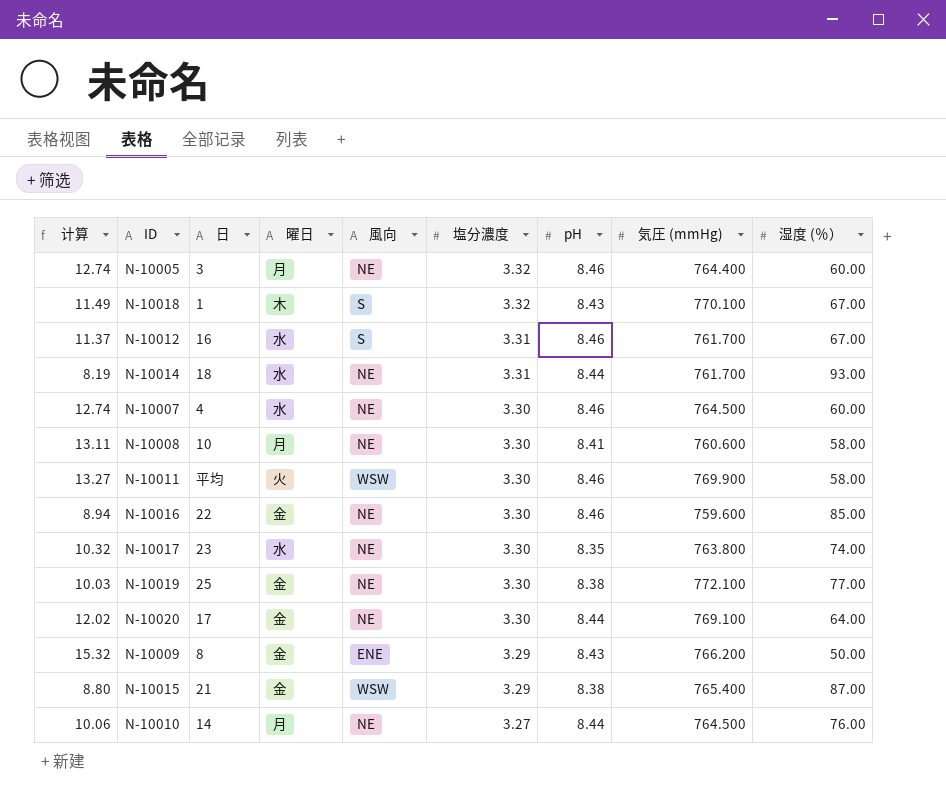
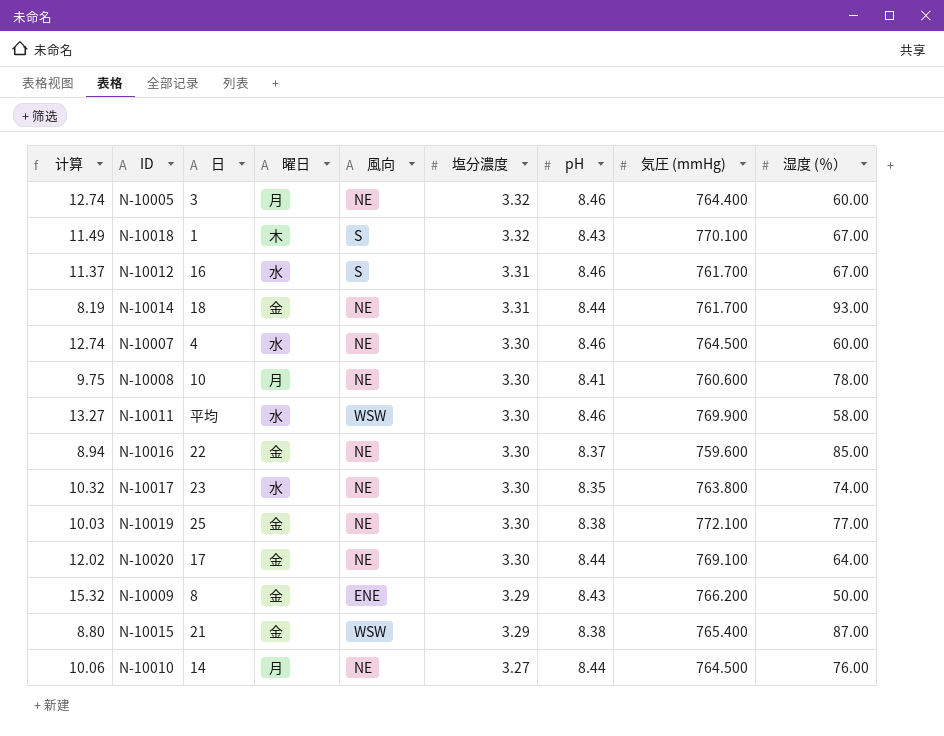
N-10014 | 曜日: 水 -> 金
N-10008 | 计算: 13.11 -> 9.75
N-10008 | 湿度 (％）: 58.00 -> 78.00
N-10011 | 曜日: 火 -> 水
N-10016 | pH: 8.46 -> 8.37

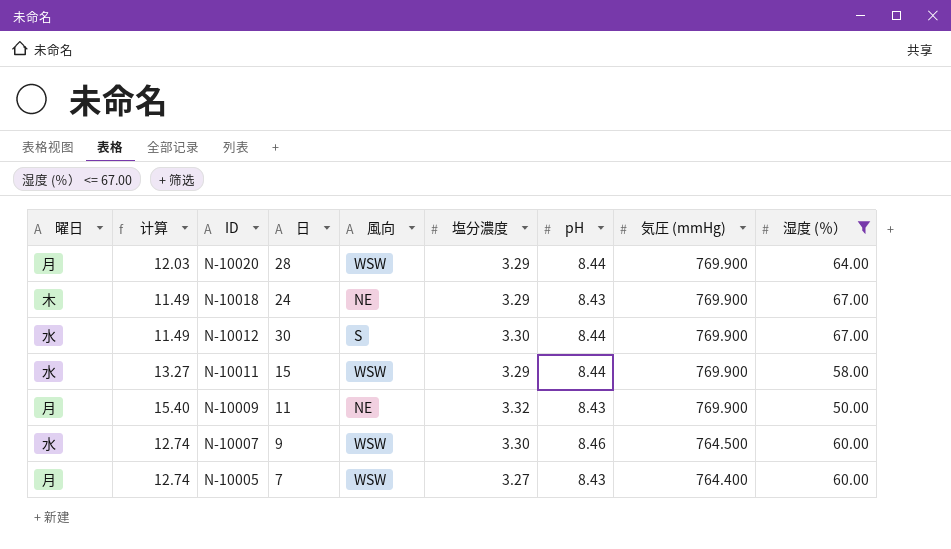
filter: none -> 湿度 (％） <= 67.00
row order: 塩分濃度 descending -> ID descending
column 曜日 | position: 4 -> 1
N-10020 | 曜日: 金 -> 月
N-10020 | 计算: 12.02 -> 12.03
N-10020 | 日: 17 -> 28
N-10020 | 風向: NE -> WSW
N-10020 | 塩分濃度: 3.30 -> 3.29
N-10020 | 気圧 (mmHg): 769.100 -> 769.900
N-10018 | 日: 1 -> 24
N-10018 | 風向: S -> NE
N-10018 | 塩分濃度: 3.32 -> 3.29
N-10018 | 気圧 (mmHg): 770.100 -> 769.900
N-10012 | 计算: 11.37 -> 11.49
N-10012 | 日: 16 -> 30
N-10012 | 塩分濃度: 3.31 -> 3.30
N-10012 | pH: 8.46 -> 8.44
N-10012 | 気圧 (mmHg): 761.700 -> 769.900
N-10011 | 日: 平均 -> 15
N-10011 | 塩分濃度: 3.30 -> 3.29
N-10011 | pH: 8.46 -> 8.44
N-10009 | 曜日: 金 -> 月
N-10009 | 计算: 15.32 -> 15.40
N-10009 | 日: 8 -> 11
N-10009 | 風向: ENE -> NE
N-10009 | 塩分濃度: 3.29 -> 3.32
N-10009 | 気圧 (mmHg): 766.200 -> 769.900
N-10007 | 日: 4 -> 9
N-10007 | 風向: NE -> WSW
N-10005 | 日: 3 -> 7
N-10005 | 風向: NE -> WSW
N-10005 | 塩分濃度: 3.32 -> 3.27
N-10005 | pH: 8.46 -> 8.43

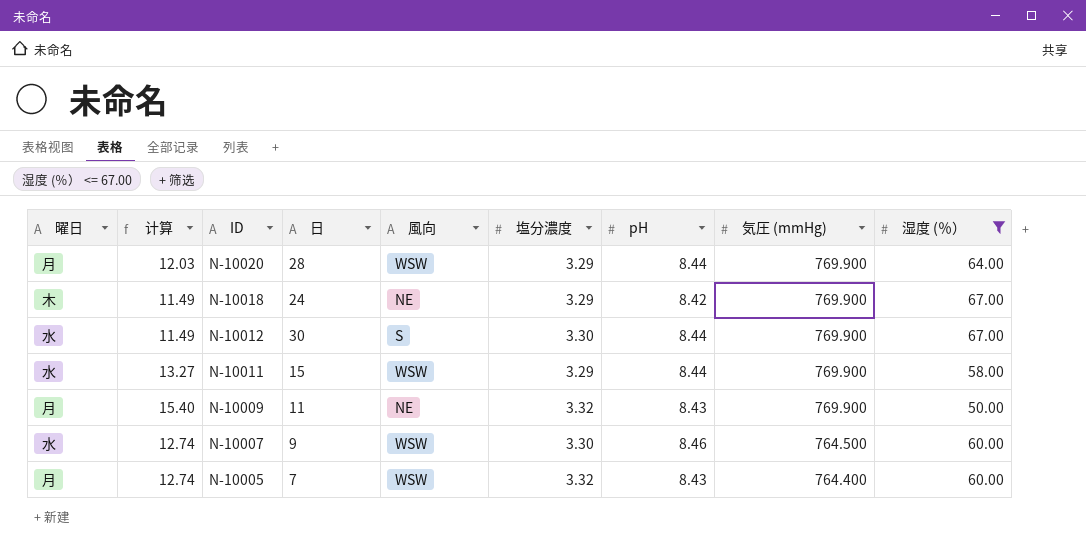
N-10018 | pH: 8.43 -> 8.42
N-10005 | 塩分濃度: 3.27 -> 3.32

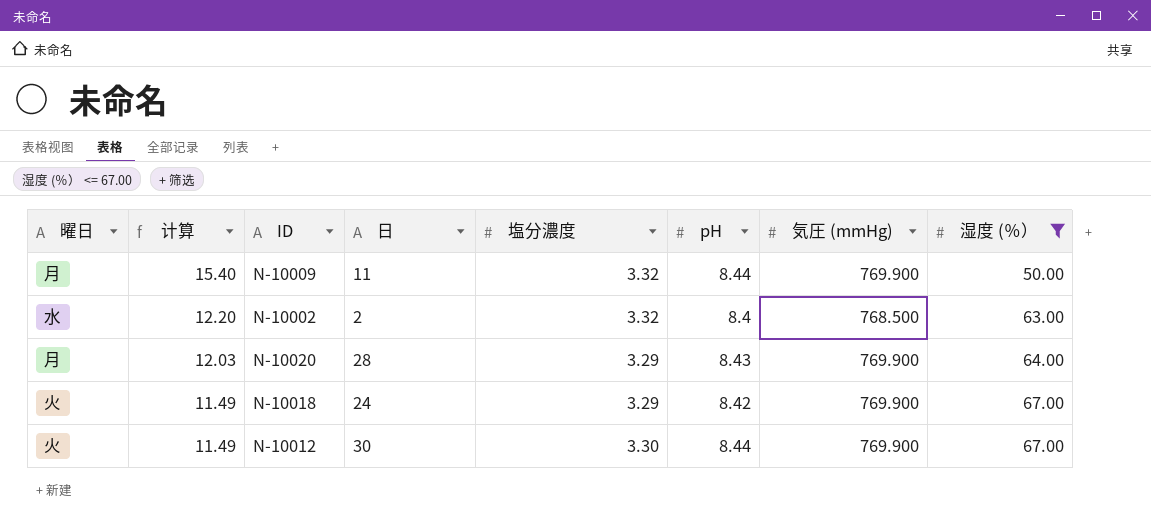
row order: ID descending -> 计算 descending
column 風向 | position: 5 -> none
row N-10011: 水 | 13.27 | 15 | WSW | 3.29 | 8.44 | 769.900 | 58.00 -> none
row N-10007: 水 | 12.74 | 9 | WSW | 3.30 | 8.46 | 764.500 | 60.00 -> none
row N-10005: 月 | 12.74 | 7 | WSW | 3.32 | 8.43 | 764.400 | 60.00 -> none
N-10009 | pH: 8.43 -> 8.44
row N-10002: none -> 水 | 12.20 | 2 | 3.32 | 8.4 | 768.500 | 63.00
N-10020 | pH: 8.44 -> 8.43
N-10018 | 曜日: 木 -> 火
N-10012 | 曜日: 水 -> 火

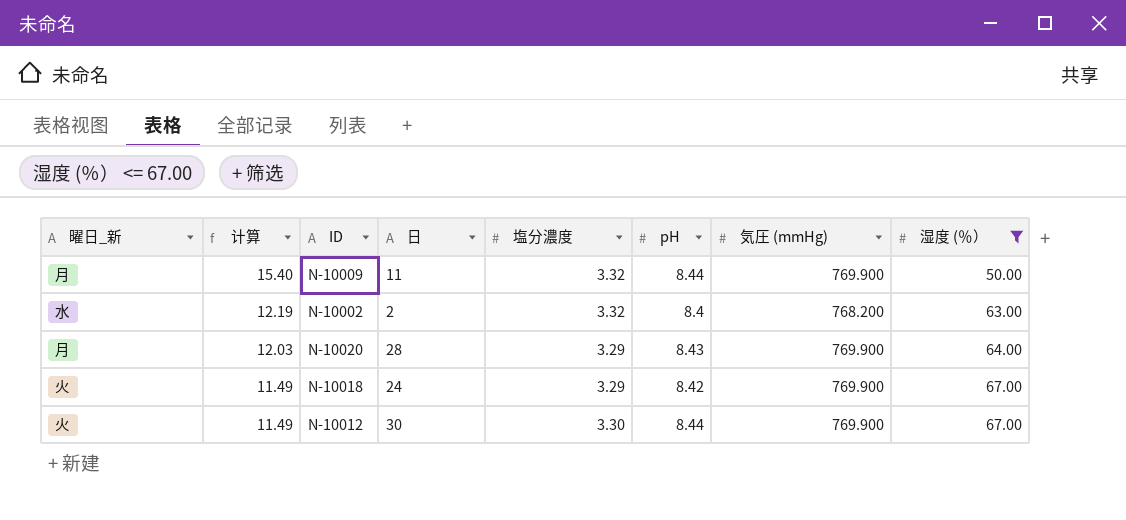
column name: 曜日 -> 曜日_新
N-10002 | 计算: 12.20 -> 12.19
N-10002 | 気圧 (mmHg): 768.500 -> 768.200

